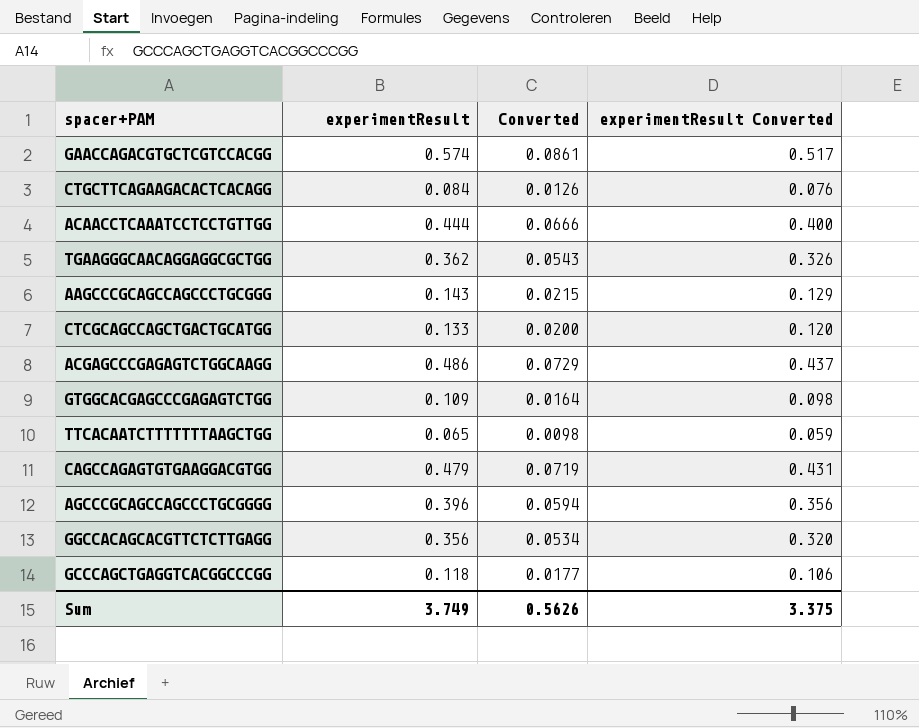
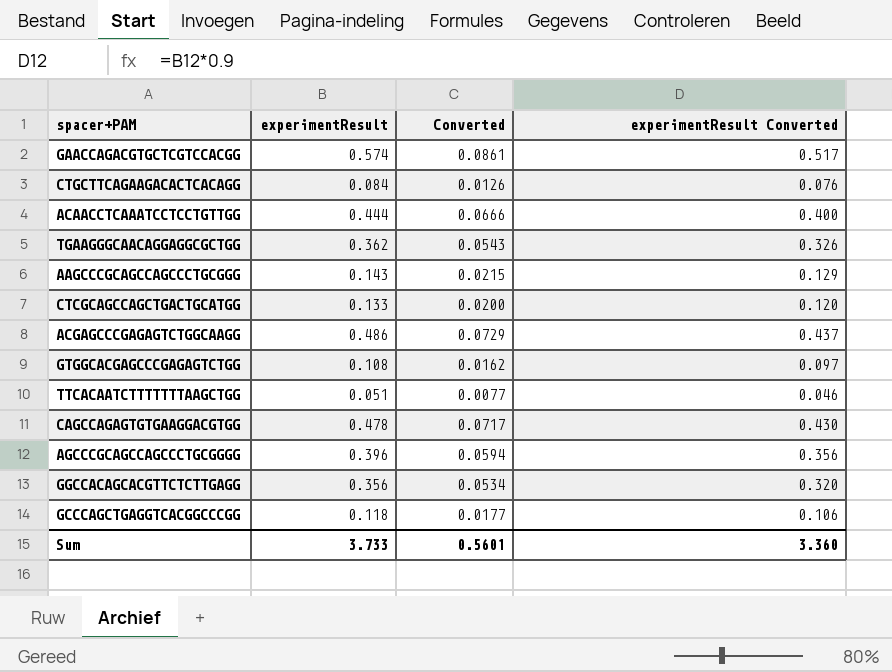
GTGGCACGAGCCCGAGAGTCTGG | experimentResult: 0.109 -> 0.108
GTGGCACGAGCCCGAGAGTCTGG | Converted: 0.0164 -> 0.0162
GTGGCACGAGCCCGAGAGTCTGG | experimentResult Converted: 0.098 -> 0.097
TTCACAATCTTTTTTTAAGCTGG | experimentResult: 0.065 -> 0.051
TTCACAATCTTTTTTTAAGCTGG | Converted: 0.0098 -> 0.0077
TTCACAATCTTTTTTTAAGCTGG | experimentResult Converted: 0.059 -> 0.046
CAGCCAGAGTGTGAAGGACGTGG | experimentResult: 0.479 -> 0.478
CAGCCAGAGTGTGAAGGACGTGG | Converted: 0.0719 -> 0.0717
CAGCCAGAGTGTGAAGGACGTGG | experimentResult Converted: 0.431 -> 0.430
Sum | experimentResult: 3.749 -> 3.733
Sum | Converted: 0.5626 -> 0.5601
Sum | experimentResult Converted: 3.375 -> 3.360

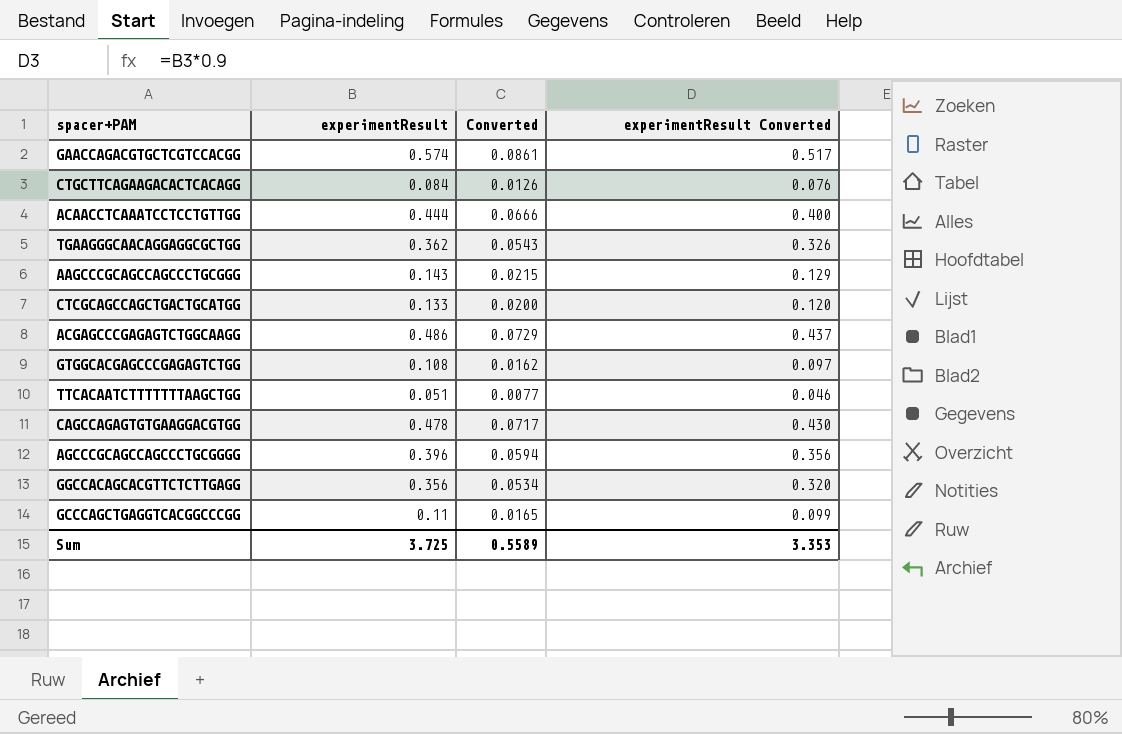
GCCCAGCTGAGGTCACGGCCCGG | experimentResult: 0.118 -> 0.11
GCCCAGCTGAGGTCACGGCCCGG | Converted: 0.0177 -> 0.0165
GCCCAGCTGAGGTCACGGCCCGG | experimentResult Converted: 0.106 -> 0.099
Sum | experimentResult: 3.733 -> 3.725
Sum | Converted: 0.5601 -> 0.5589
Sum | experimentResult Converted: 3.360 -> 3.353

